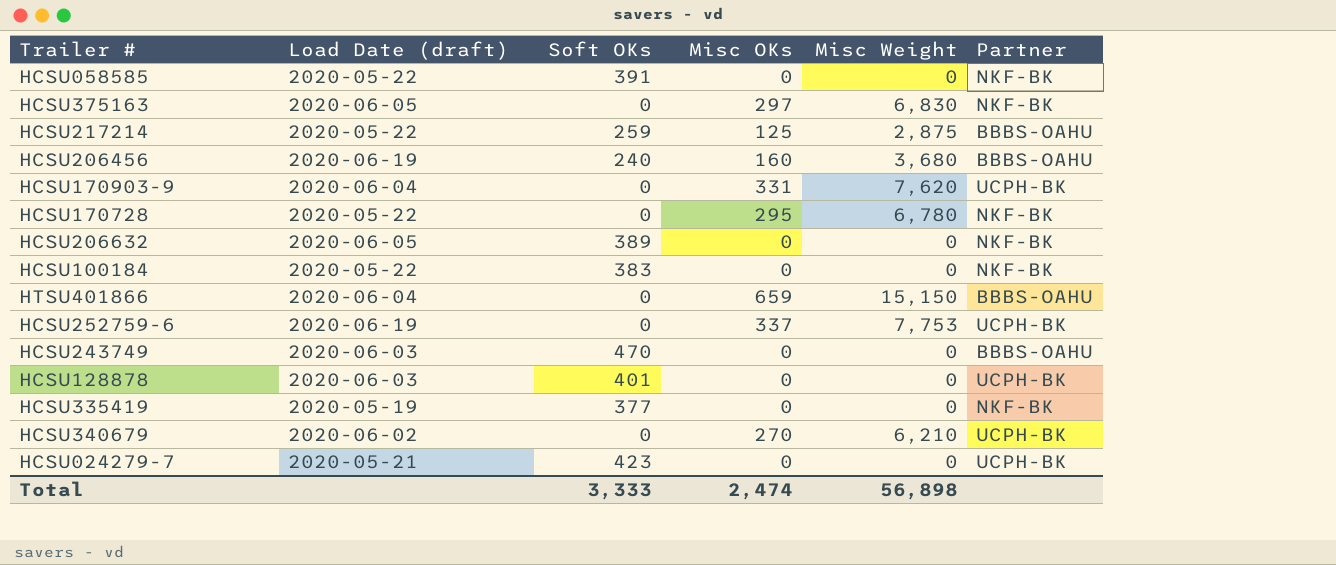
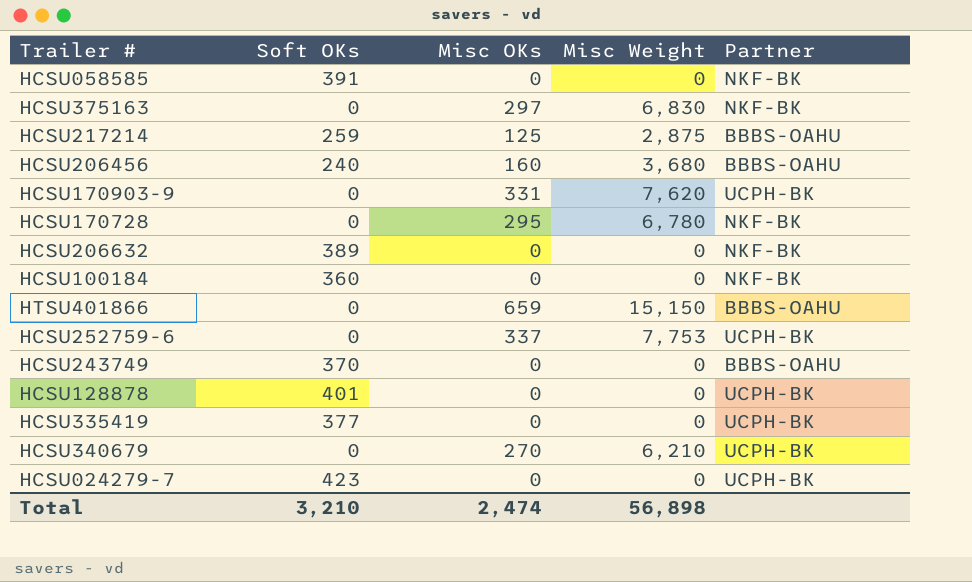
column Load Date (draft) | position: 2 -> none
HCSU100184 | Soft OKs: 383 -> 360
HCSU243749 | Soft OKs: 470 -> 370
HCSU335419 | Partner: NKF-BK -> UCPH-BK
Total | Soft OKs: 3,333 -> 3,210

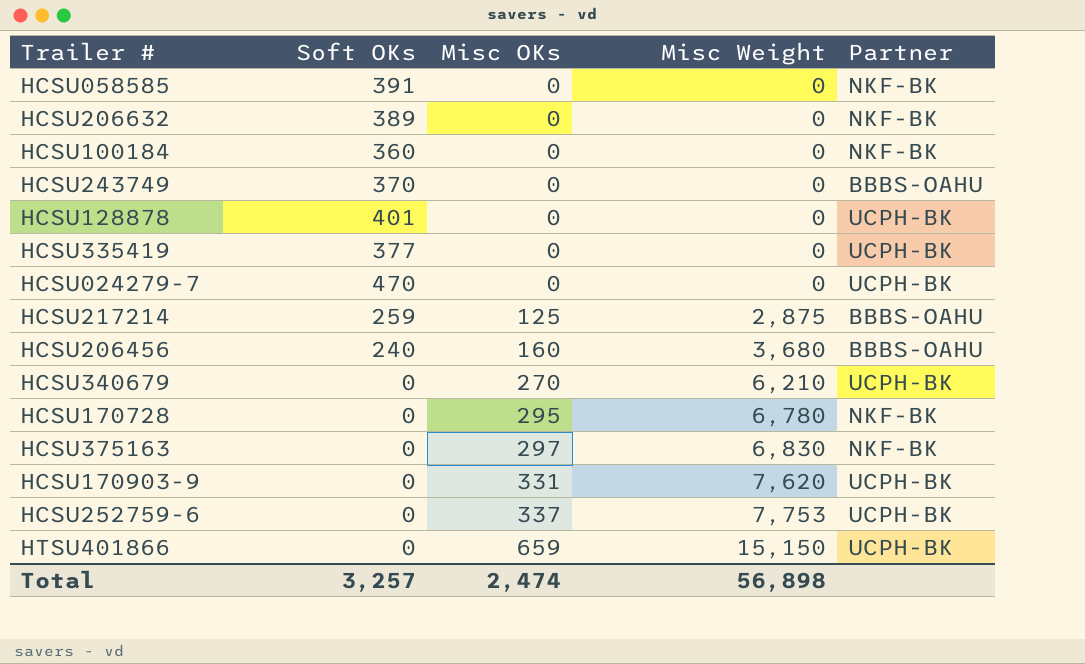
row order: none -> Misc OKs ascending
HCSU024279-7 | Soft OKs: 423 -> 470
HTSU401866 | Partner: BBBS-OAHU -> UCPH-BK
Total | Soft OKs: 3,210 -> 3,257

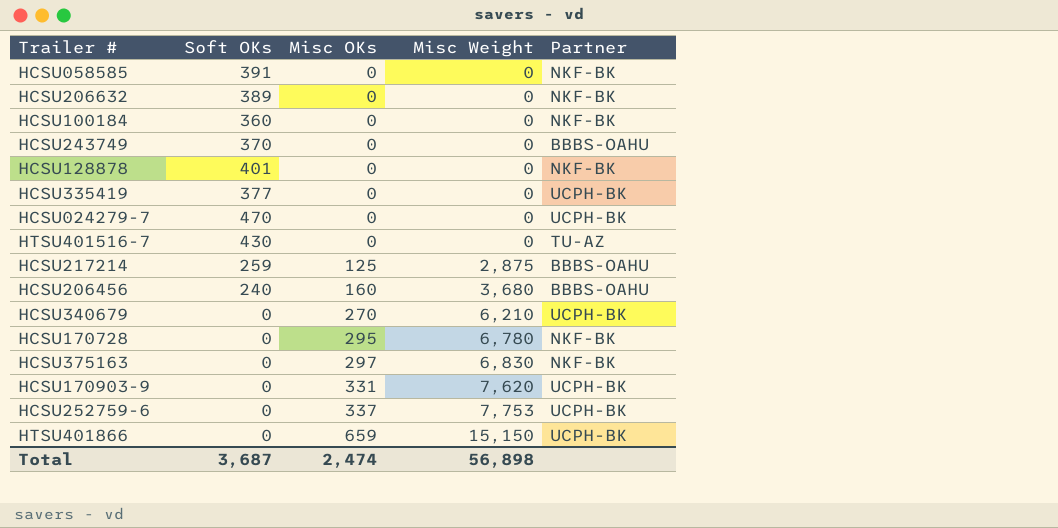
HCSU128878 | Partner: UCPH-BK -> NKF-BK
row HTSU401516-7: none -> 430 | 0 | 0 | TU-AZ
Total | Soft OKs: 3,257 -> 3,687

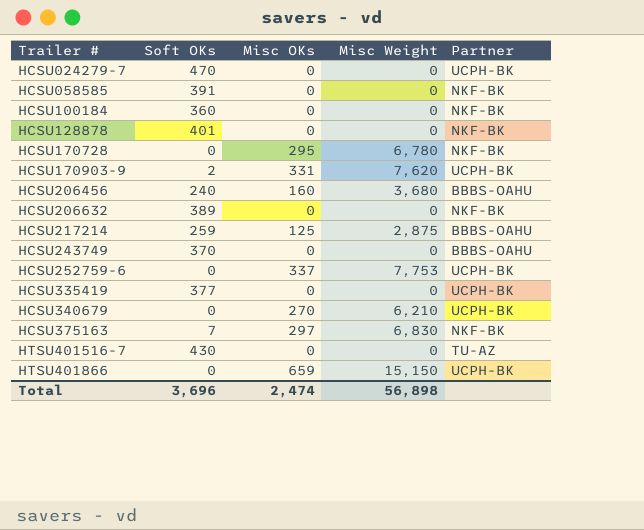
row order: Misc OKs ascending -> Trailer # ascending
HCSU170903-9 | Soft OKs: 0 -> 2
HCSU375163 | Soft OKs: 0 -> 7
Total | Soft OKs: 3,687 -> 3,696

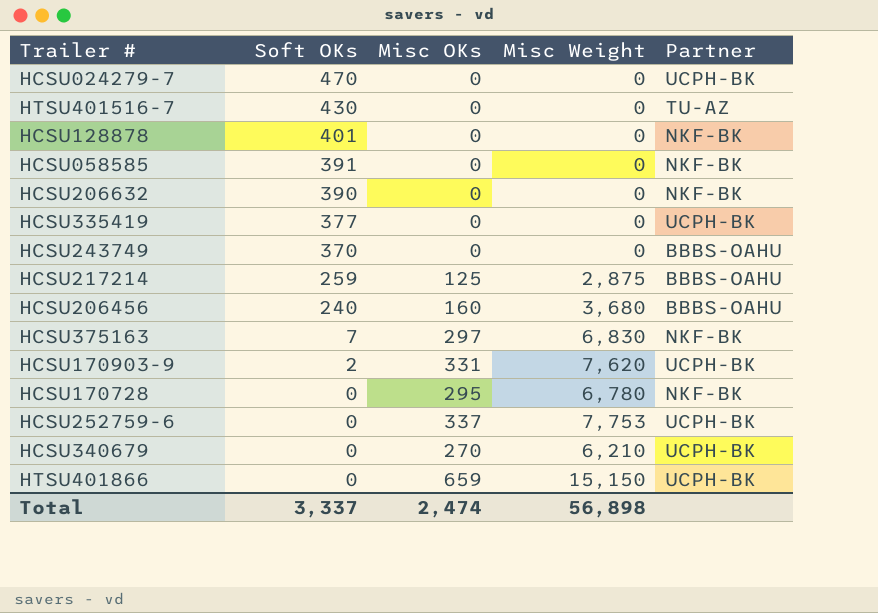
row order: Trailer # ascending -> Soft OKs descending
row HCSU100184: 360 | 0 | 0 | NKF-BK -> none
HCSU206632 | Soft OKs: 389 -> 390
Total | Soft OKs: 3,696 -> 3,337

